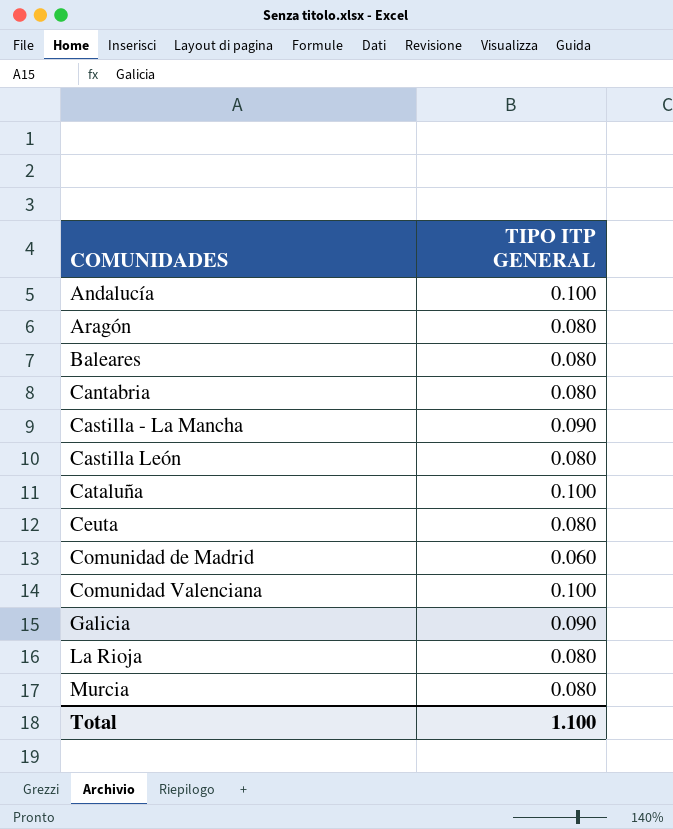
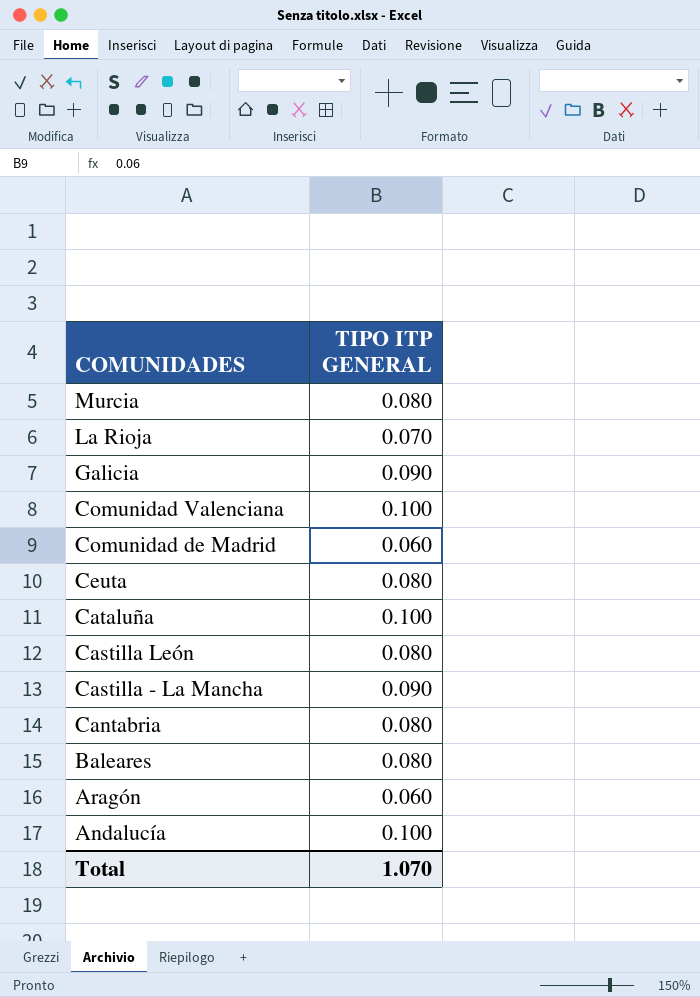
row order: COMUNIDADES ascending -> COMUNIDADES descending
La Rioja | TIPO ITP GENERAL: 0.080 -> 0.070
Aragón | TIPO ITP GENERAL: 0.080 -> 0.060
Total | TIPO ITP GENERAL: 1.100 -> 1.070

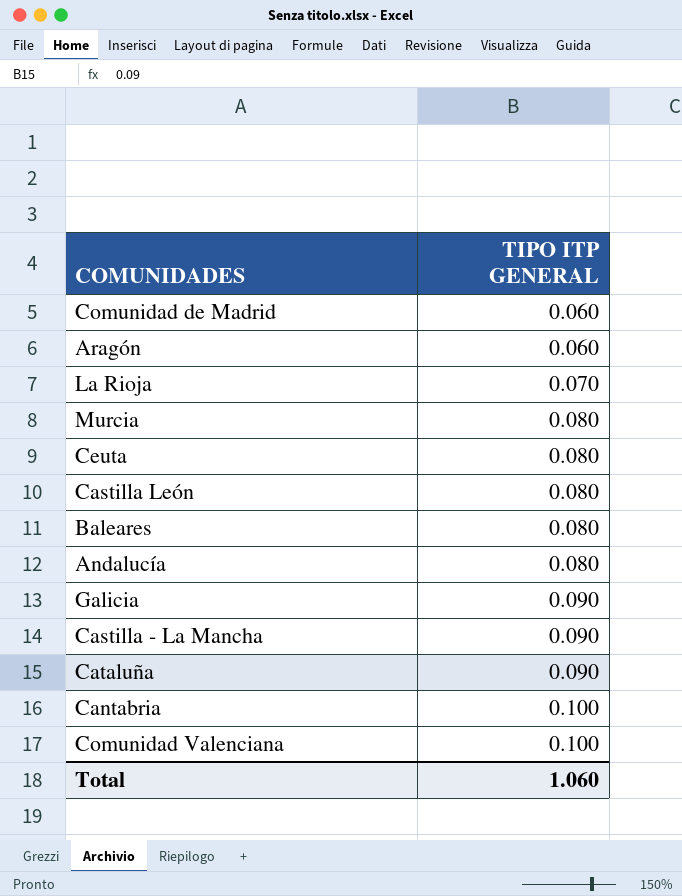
row order: COMUNIDADES descending -> TIPO ITP GENERAL ascending
Andalucía | TIPO ITP GENERAL: 0.100 -> 0.080
Cataluña | TIPO ITP GENERAL: 0.100 -> 0.090
Cantabria | TIPO ITP GENERAL: 0.080 -> 0.100
Total | TIPO ITP GENERAL: 1.070 -> 1.060

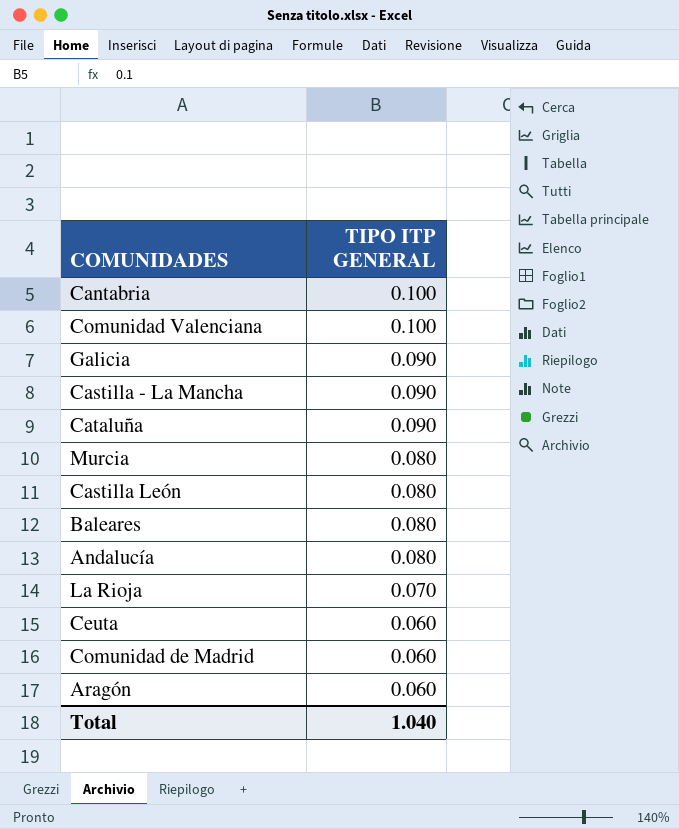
row order: TIPO ITP GENERAL ascending -> TIPO ITP GENERAL descending
Ceuta | TIPO ITP GENERAL: 0.080 -> 0.060
Total | TIPO ITP GENERAL: 1.060 -> 1.040

